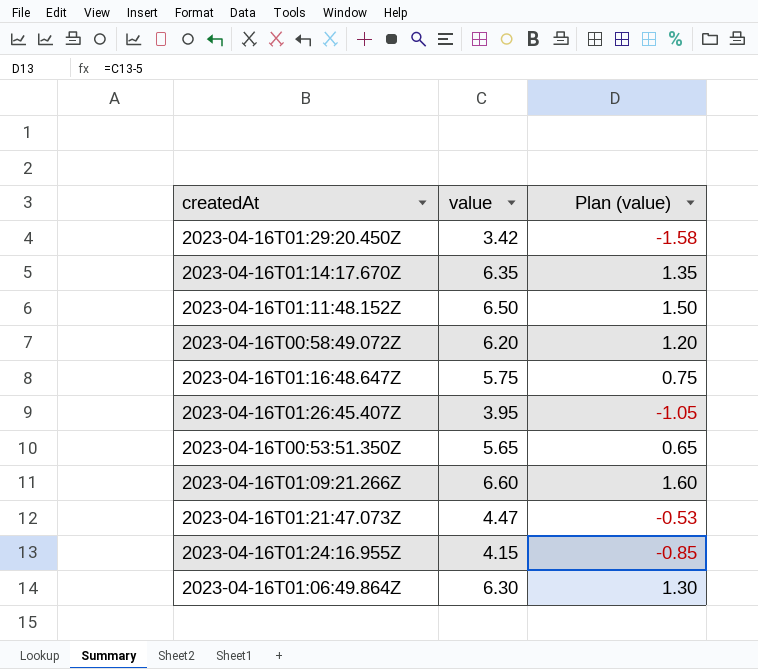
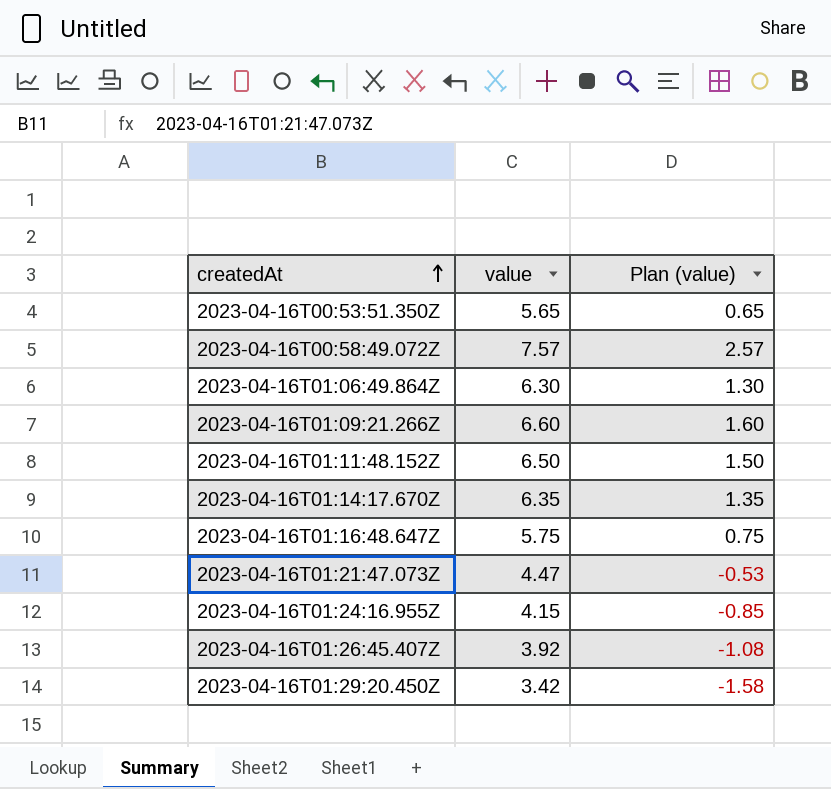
row order: none -> createdAt ascending
2023-04-16T00:58:49.072Z | value: 6.20 -> 7.57
2023-04-16T00:58:49.072Z | Plan (value): 1.20 -> 2.57
2023-04-16T01:26:45.407Z | value: 3.95 -> 3.92
2023-04-16T01:26:45.407Z | Plan (value): -1.05 -> -1.08

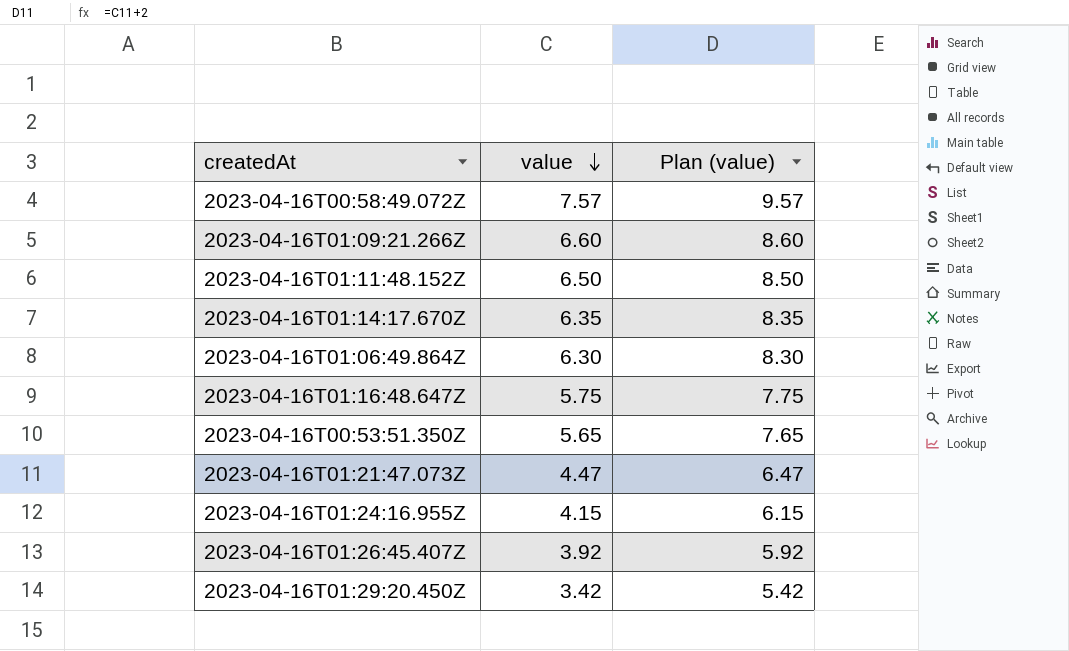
row order: createdAt ascending -> value descending
column Plan (value) | formula: [value] - 5 -> [value] + 2

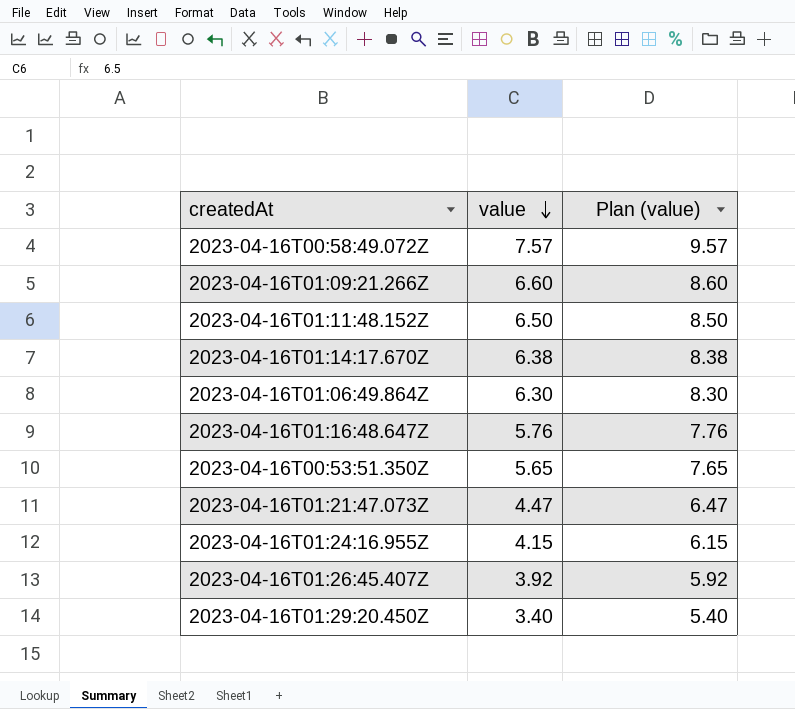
2023-04-16T01:14:17.670Z | value: 6.35 -> 6.38
2023-04-16T01:14:17.670Z | Plan (value): 8.35 -> 8.38
2023-04-16T01:16:48.647Z | value: 5.75 -> 5.76
2023-04-16T01:16:48.647Z | Plan (value): 7.75 -> 7.76
2023-04-16T01:29:20.450Z | value: 3.42 -> 3.40
2023-04-16T01:29:20.450Z | Plan (value): 5.42 -> 5.40

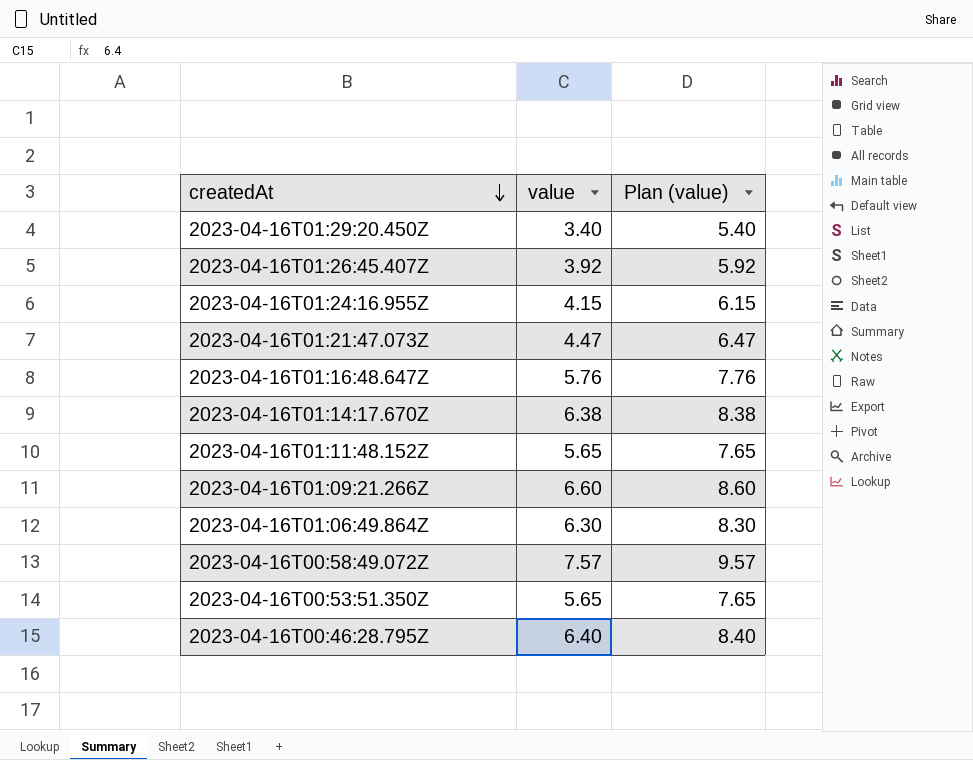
row order: value descending -> createdAt descending
2023-04-16T01:11:48.152Z | value: 6.50 -> 5.65
2023-04-16T01:11:48.152Z | Plan (value): 8.50 -> 7.65
row 2023-04-16T00:46:28.795Z: none -> 6.40 | 8.40

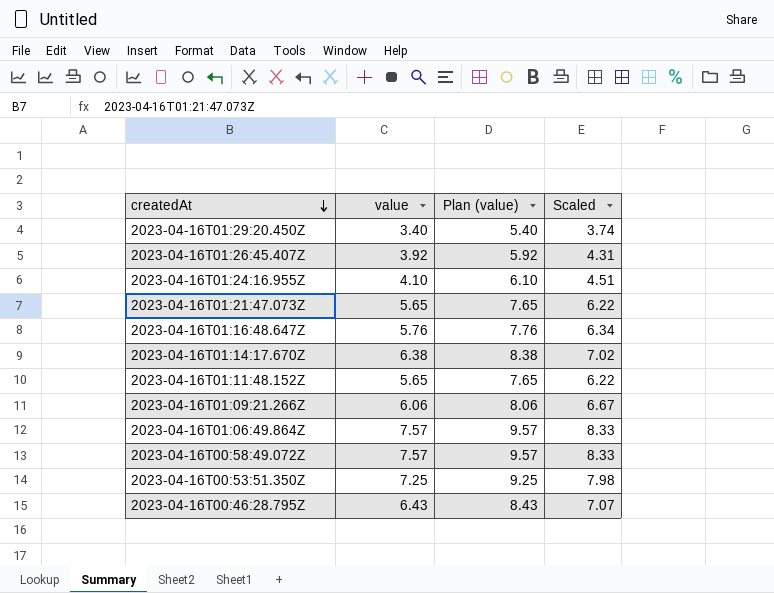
column Scaled | formula: none -> [value] * 1.1
2023-04-16T01:24:16.955Z | value: 4.15 -> 4.10
2023-04-16T01:24:16.955Z | Plan (value): 6.15 -> 6.10
2023-04-16T01:21:47.073Z | value: 4.47 -> 5.65
2023-04-16T01:21:47.073Z | Plan (value): 6.47 -> 7.65
2023-04-16T01:09:21.266Z | value: 6.60 -> 6.06
2023-04-16T01:09:21.266Z | Plan (value): 8.60 -> 8.06
2023-04-16T01:06:49.864Z | value: 6.30 -> 7.57
2023-04-16T01:06:49.864Z | Plan (value): 8.30 -> 9.57
2023-04-16T00:53:51.350Z | value: 5.65 -> 7.25
2023-04-16T00:53:51.350Z | Plan (value): 7.65 -> 9.25
2023-04-16T00:46:28.795Z | value: 6.40 -> 6.43
2023-04-16T00:46:28.795Z | Plan (value): 8.40 -> 8.43

